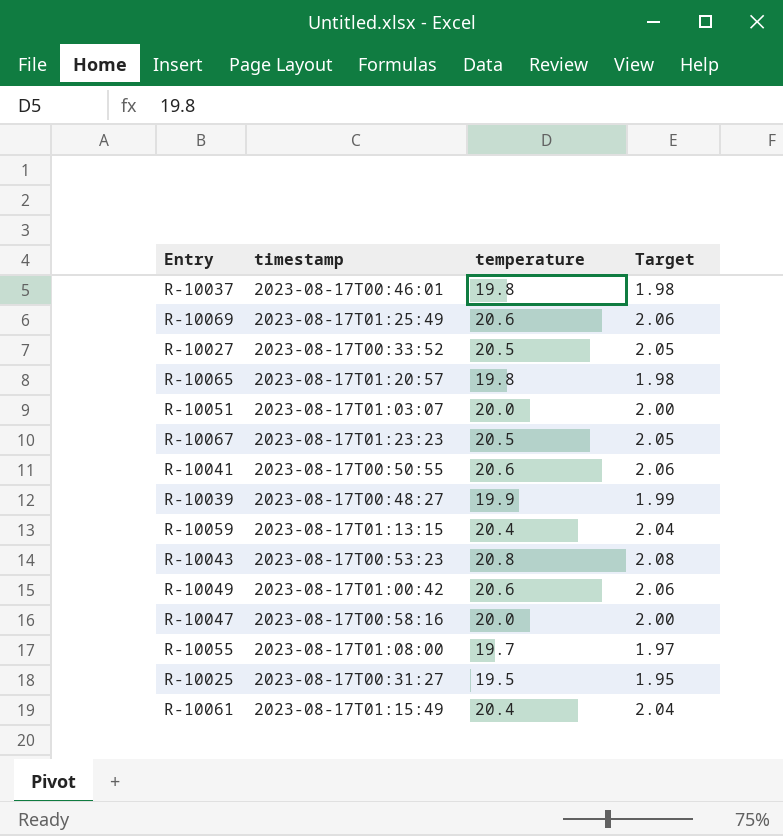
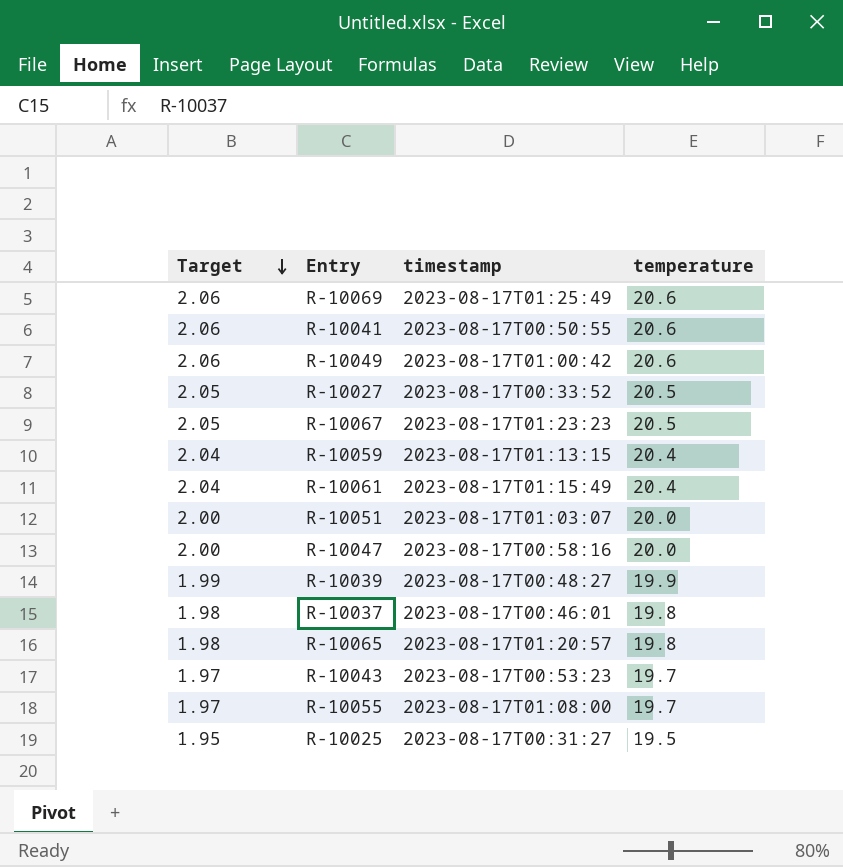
row order: none -> Target descending
column Target | position: 4 -> 1
R-10043 | Target: 2.08 -> 1.97
R-10043 | temperature: 20.8 -> 19.7

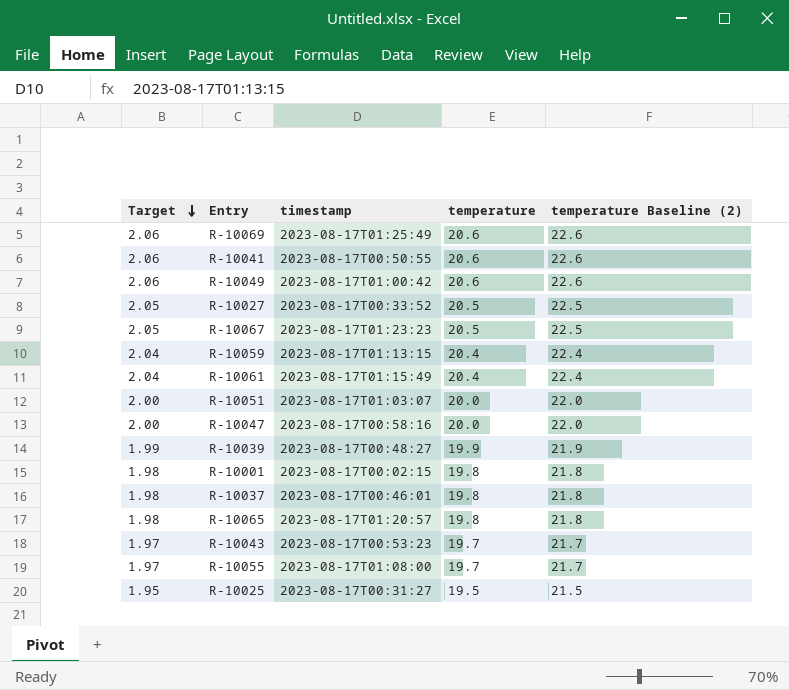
column temperature Baseline (2) | formula: none -> [temperature] + 2
row R-10001: none -> 1.98 | 2023-08-17T00:02:15 | 19.8 | 21.8

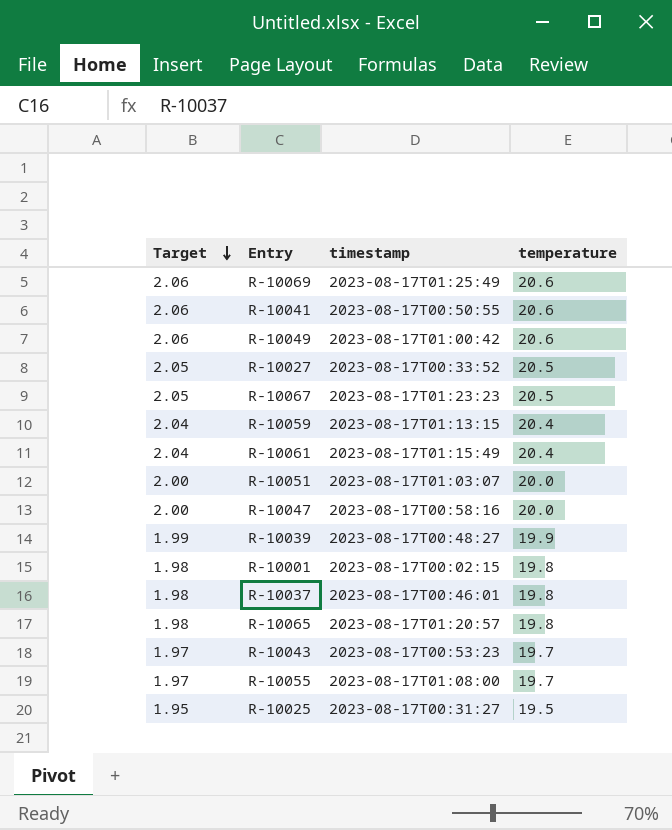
column temperature Baseline (2) | formula: [temperature] + 2 -> none

